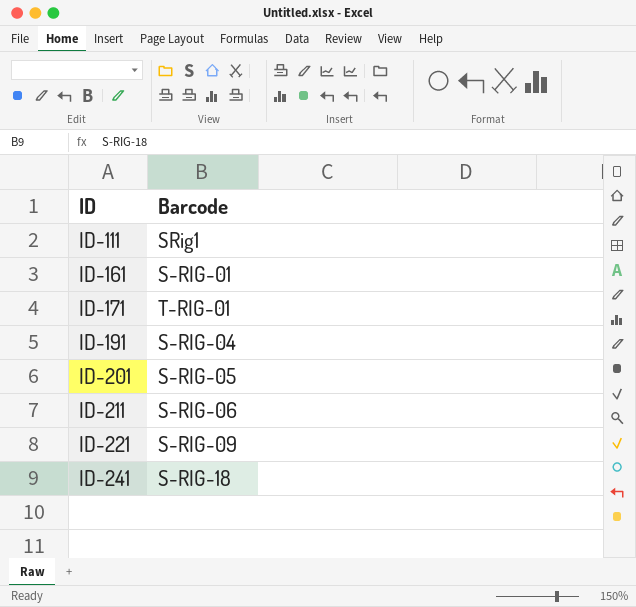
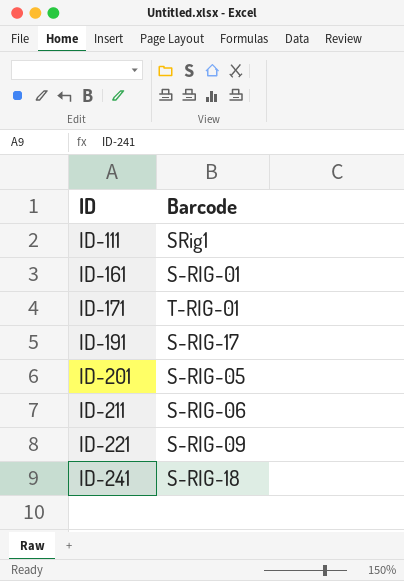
ID-191 | Barcode: S-RIG-04 -> S-RIG-17

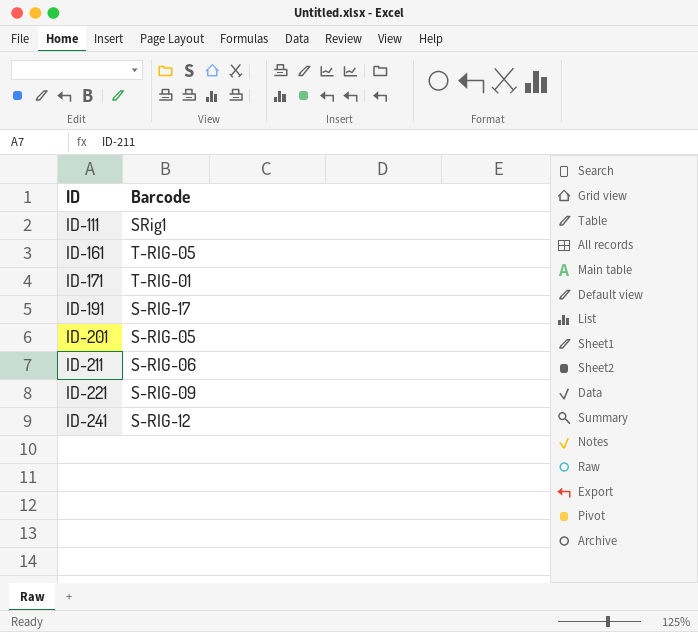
ID-161 | Barcode: S-RIG-01 -> T-RIG-05
ID-241 | Barcode: S-RIG-18 -> S-RIG-12

